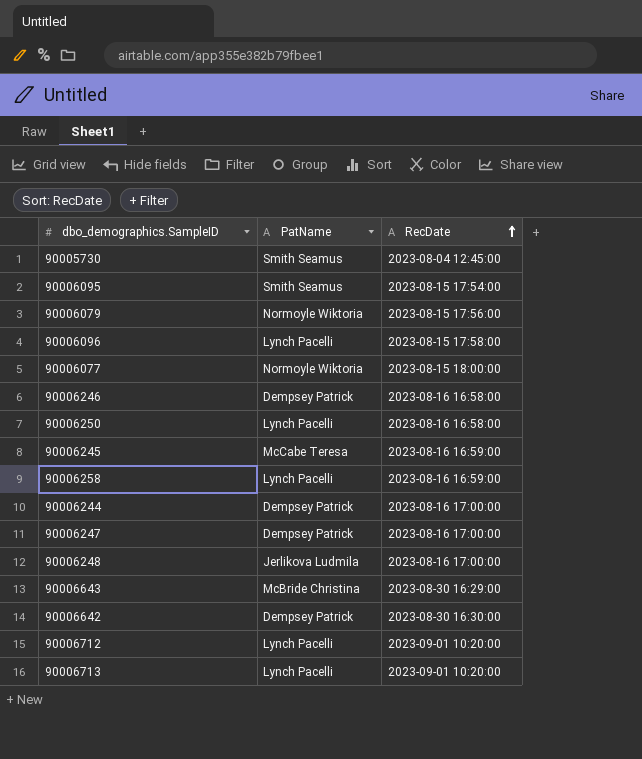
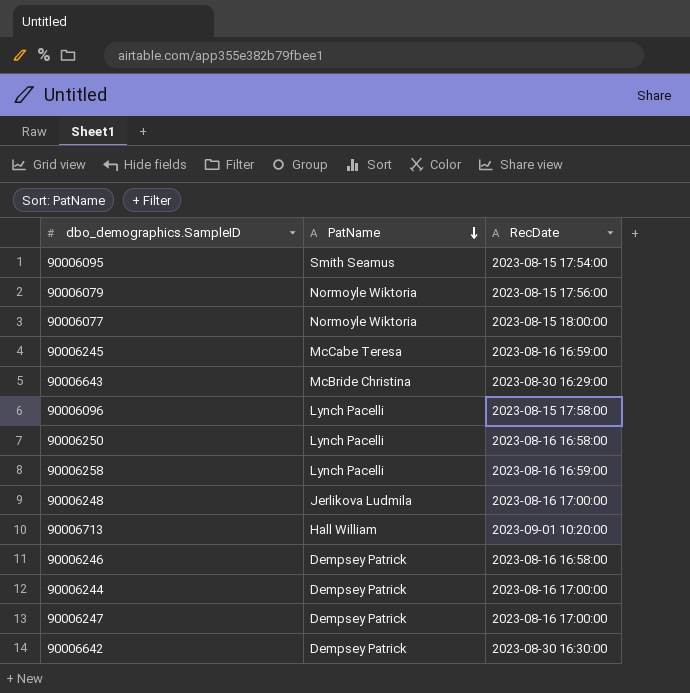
row order: RecDate ascending -> PatName descending
row 90005730: Smith Seamus | 2023-08-04 12:45:00 -> none
row 90006712: Lynch Pacelli | 2023-09-01 10:20:00 -> none
90006713 | PatName: Lynch Pacelli -> Hall William

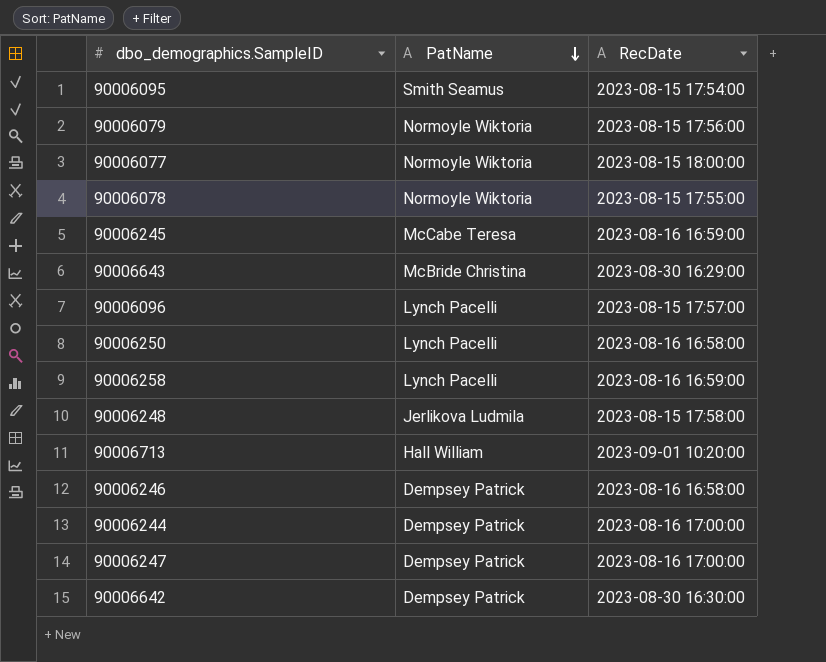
row 90006078: none -> Normoyle Wiktoria | 2023-08-15 17:55:00
90006096 | RecDate: 2023-08-15 17:58:00 -> 2023-08-15 17:57:00
90006248 | RecDate: 2023-08-16 17:00:00 -> 2023-08-15 17:58:00

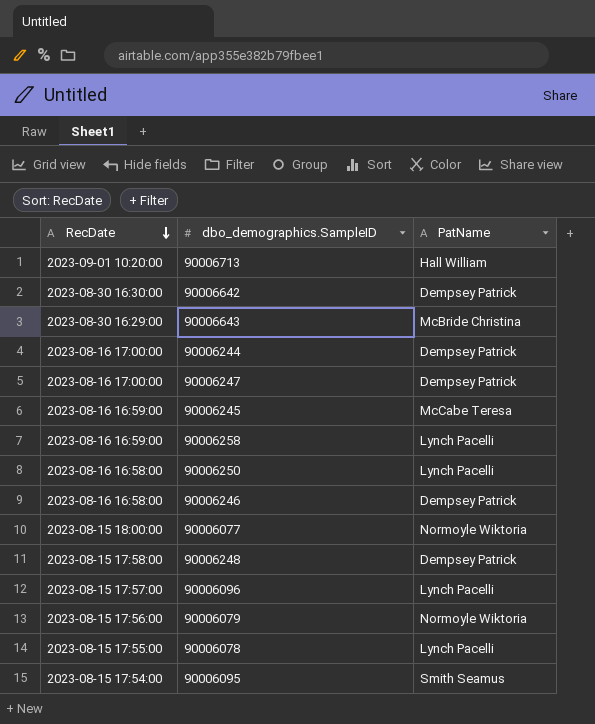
row order: PatName descending -> RecDate descending
column RecDate | position: 3 -> 1
90006248 | PatName: Jerlikova Ludmila -> Dempsey Patrick
90006078 | PatName: Normoyle Wiktoria -> Lynch Pacelli

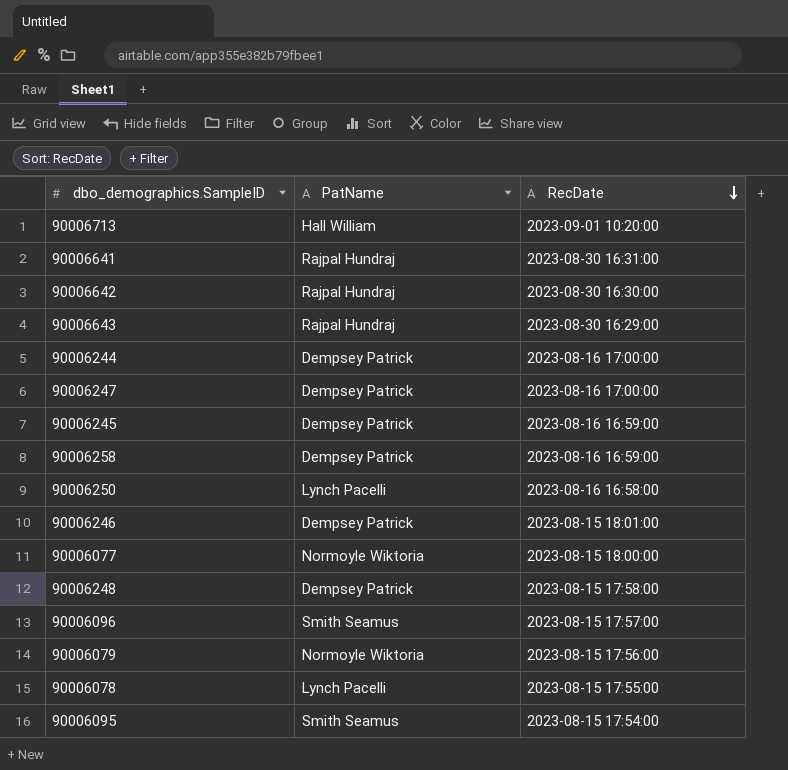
column RecDate | position: 1 -> 3
row 90006641: none -> Rajpal Hundraj | 2023-08-30 16:31:00
90006642 | PatName: Dempsey Patrick -> Rajpal Hundraj
90006643 | PatName: McBride Christina -> Rajpal Hundraj
90006245 | PatName: McCabe Teresa -> Dempsey Patrick
90006258 | PatName: Lynch Pacelli -> Dempsey Patrick
90006246 | RecDate: 2023-08-16 16:58:00 -> 2023-08-15 18:01:00
90006096 | PatName: Lynch Pacelli -> Smith Seamus

